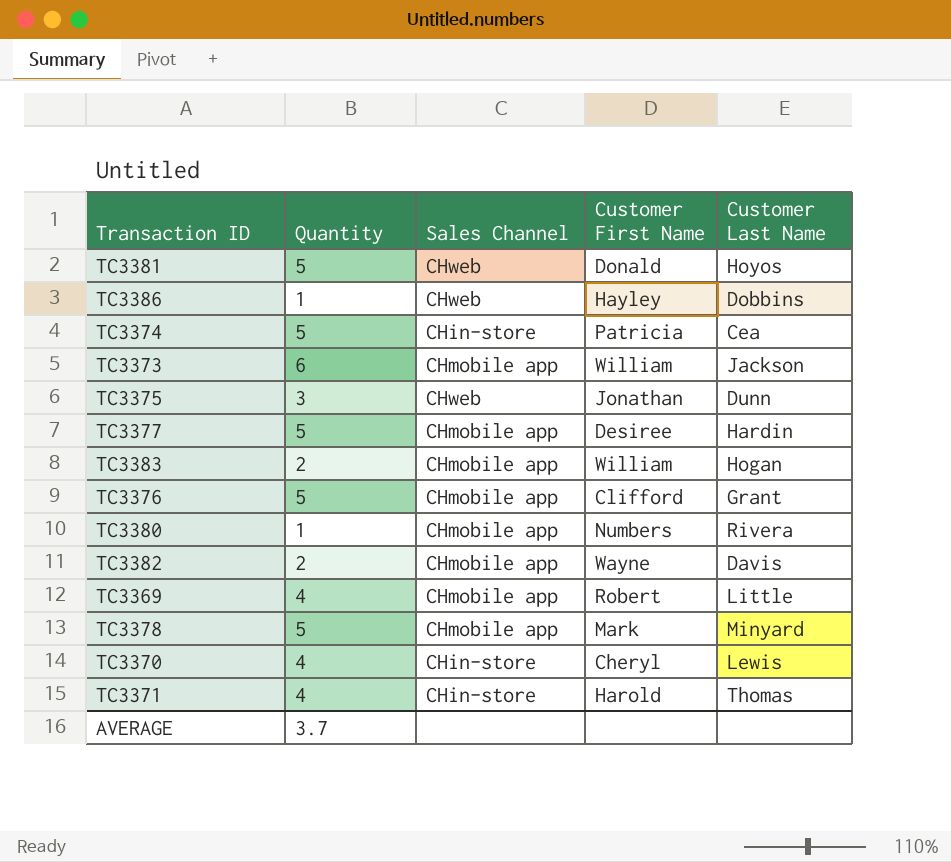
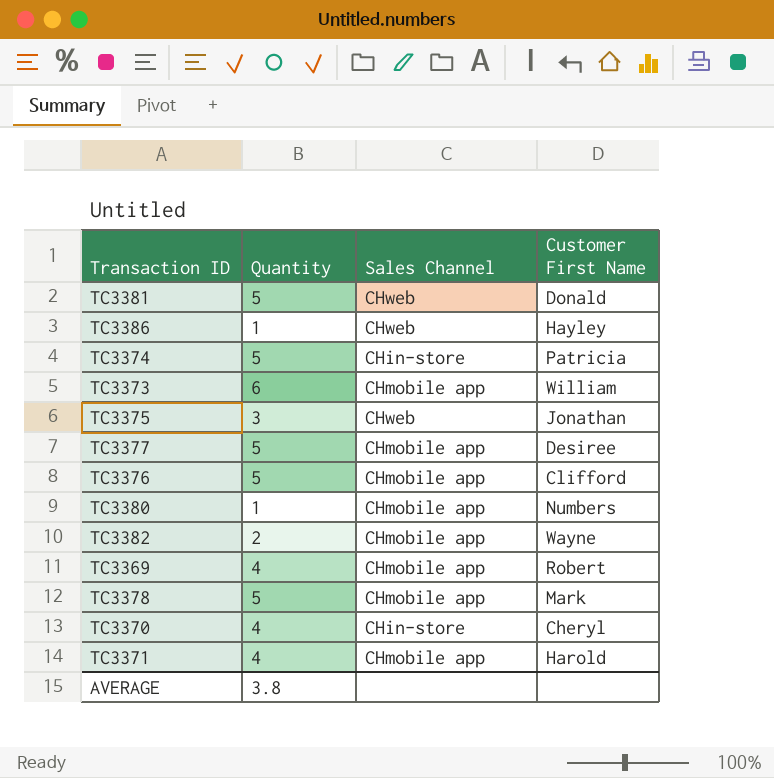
column Customer Last Name | position: 5 -> none
row TC3383: 2 | CHmobile app | William | Hogan -> none
TC3371 | Sales Channel: CHin-store -> CHmobile app
AVERAGE | Quantity: 3.7 -> 3.8

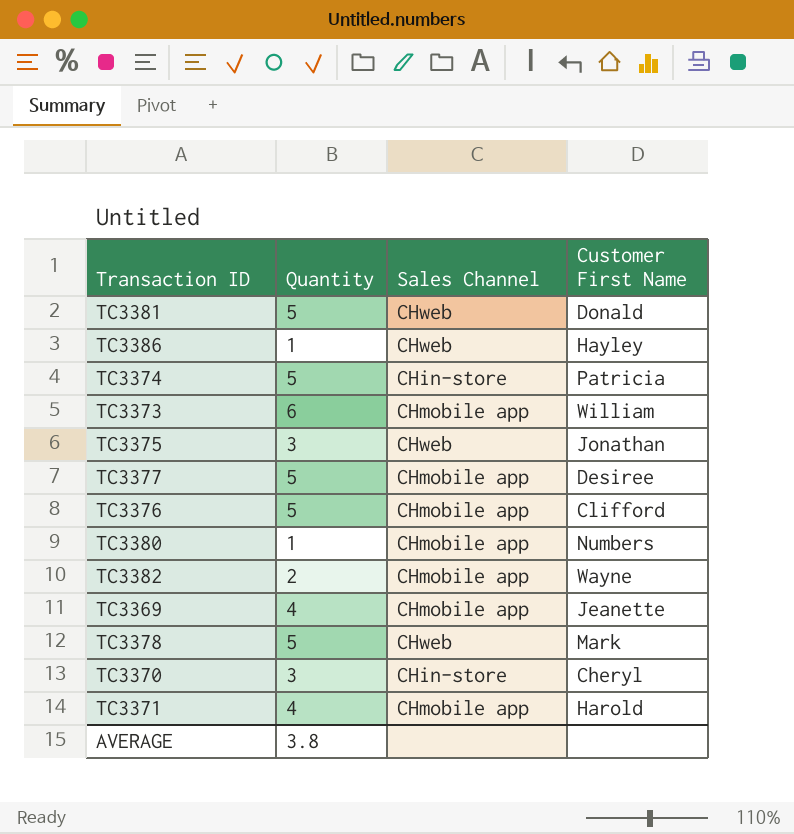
TC3369 | Customer First Name: Robert -> Jeanette
TC3378 | Sales Channel: CHmobile app -> CHweb
TC3370 | Quantity: 4 -> 3

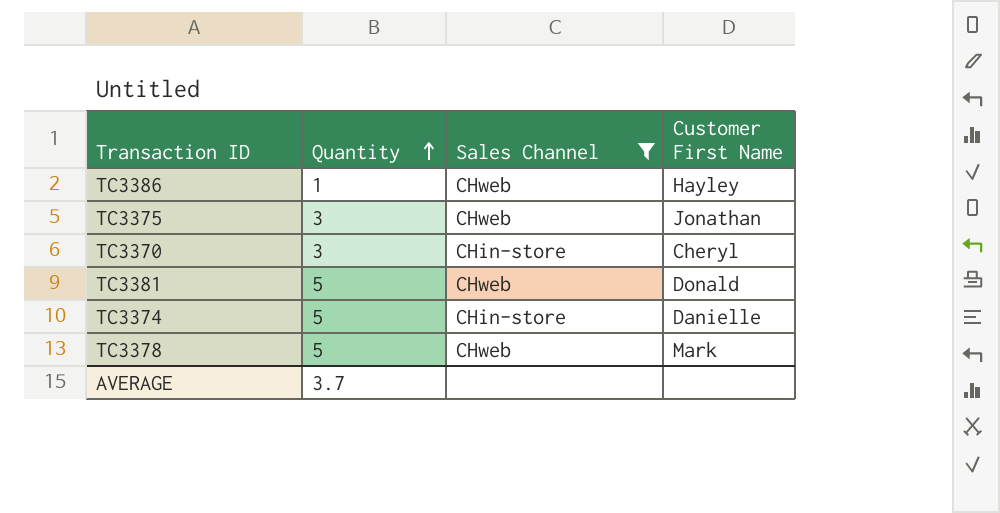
filter: none -> Sales Channel != CHmobile app
row order: none -> Quantity ascending
TC3374 | Customer First Name: Patricia -> Danielle
AVERAGE | Quantity: 3.8 -> 3.7

